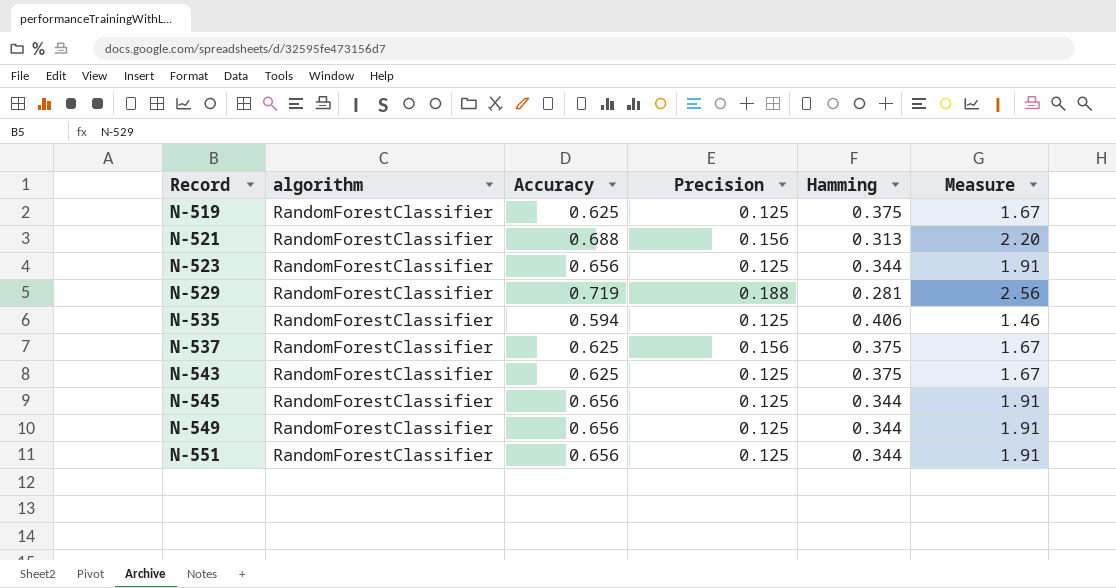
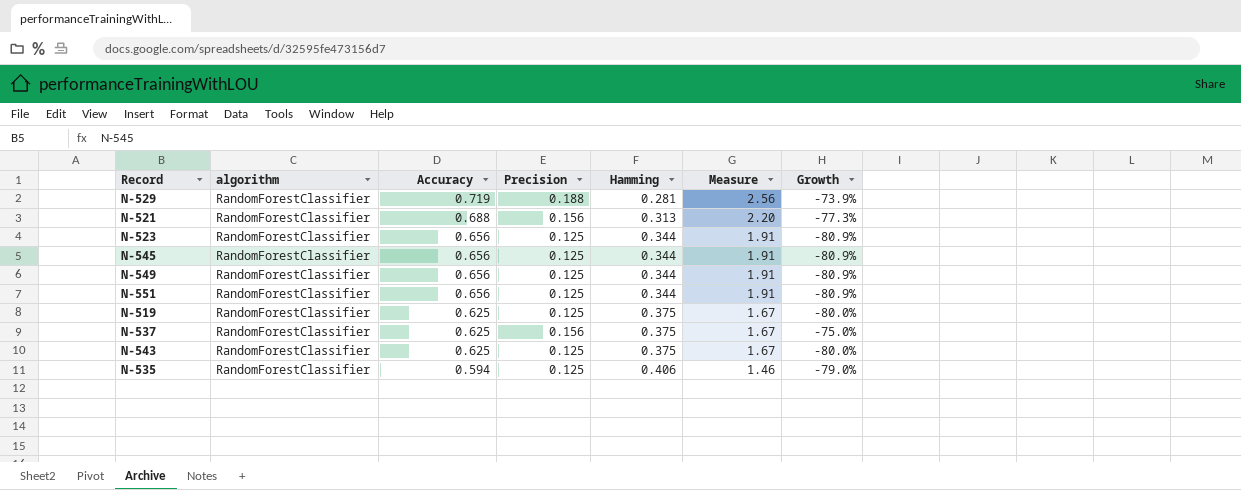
row order: Record ascending -> Accuracy descending
column Growth | formula: none -> ([Precision] - [Accuracy]) / [Accuracy]

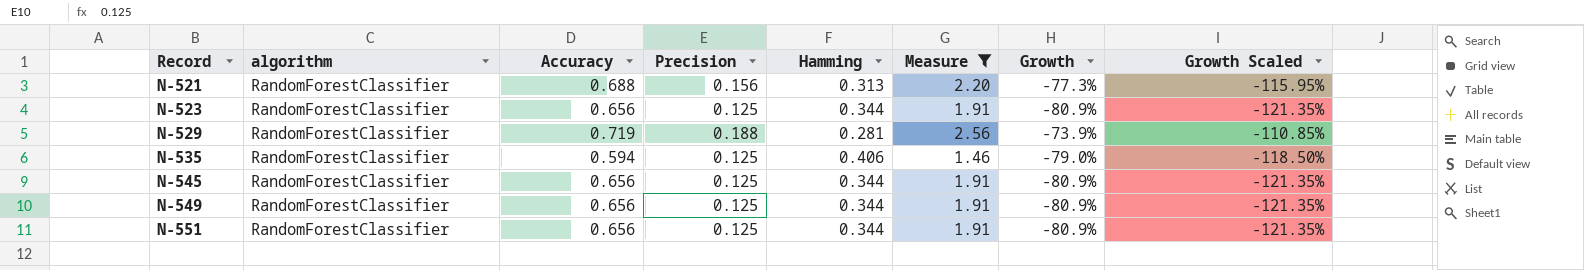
filter: none -> Measure != 1.67
row order: Accuracy descending -> Record ascending
column Growth Scaled | formula: none -> [Growth] * 1.5

